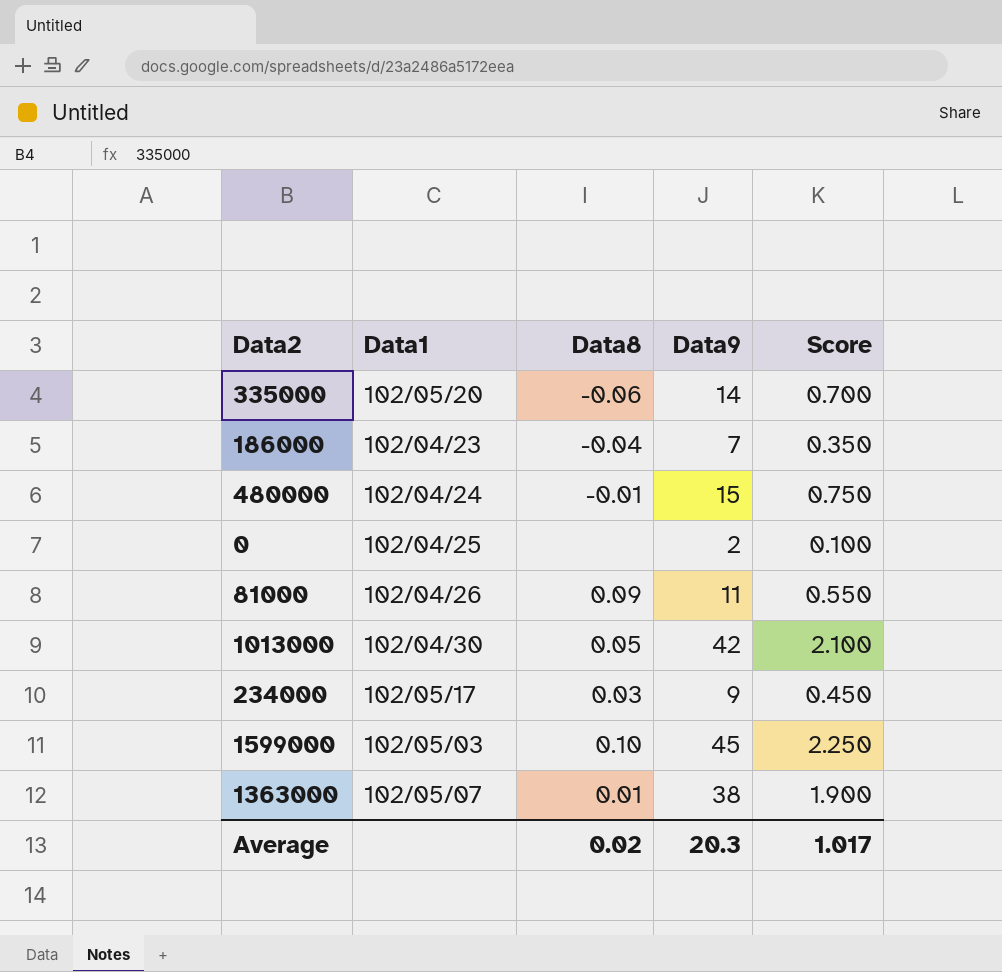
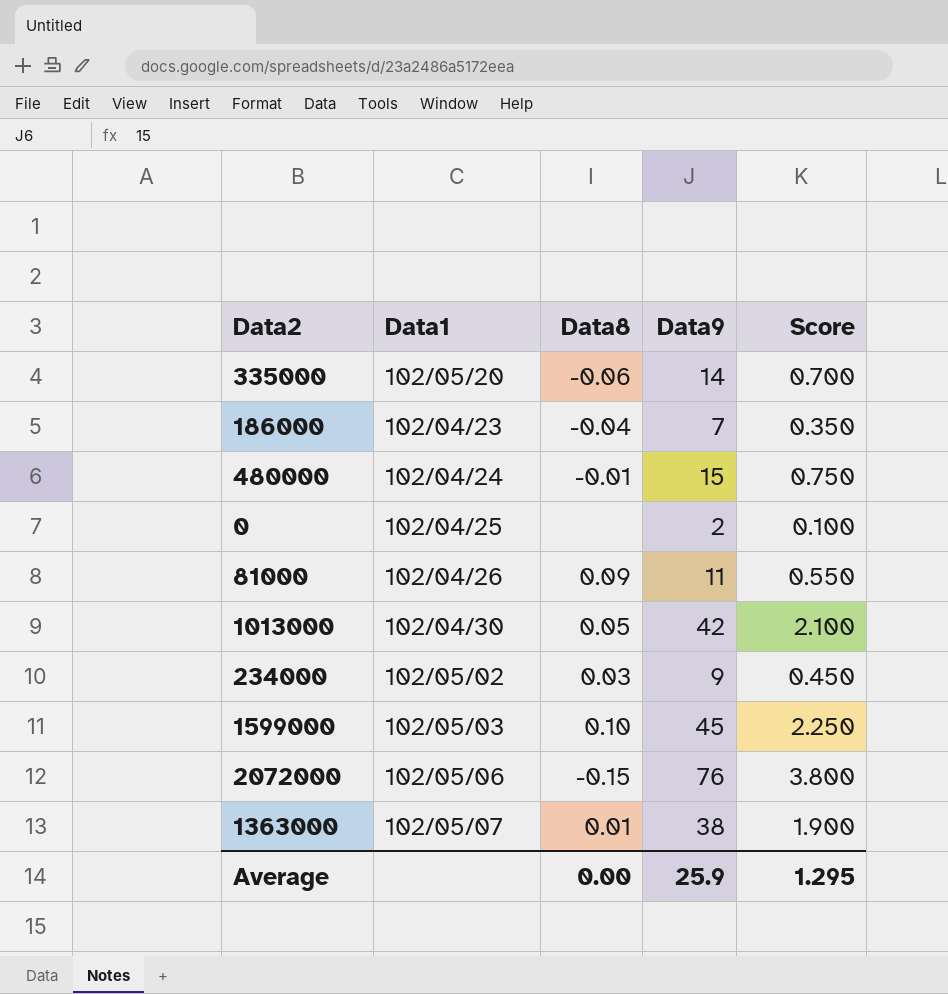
234000 | Data1: 102/05/17 -> 102/05/02
row 2072000: none -> 102/05/06 | -0.15 | 76 | 3.800
Average | Data8: 0.02 -> 0.00
Average | Data9: 20.3 -> 25.9
Average | Score: 1.017 -> 1.295

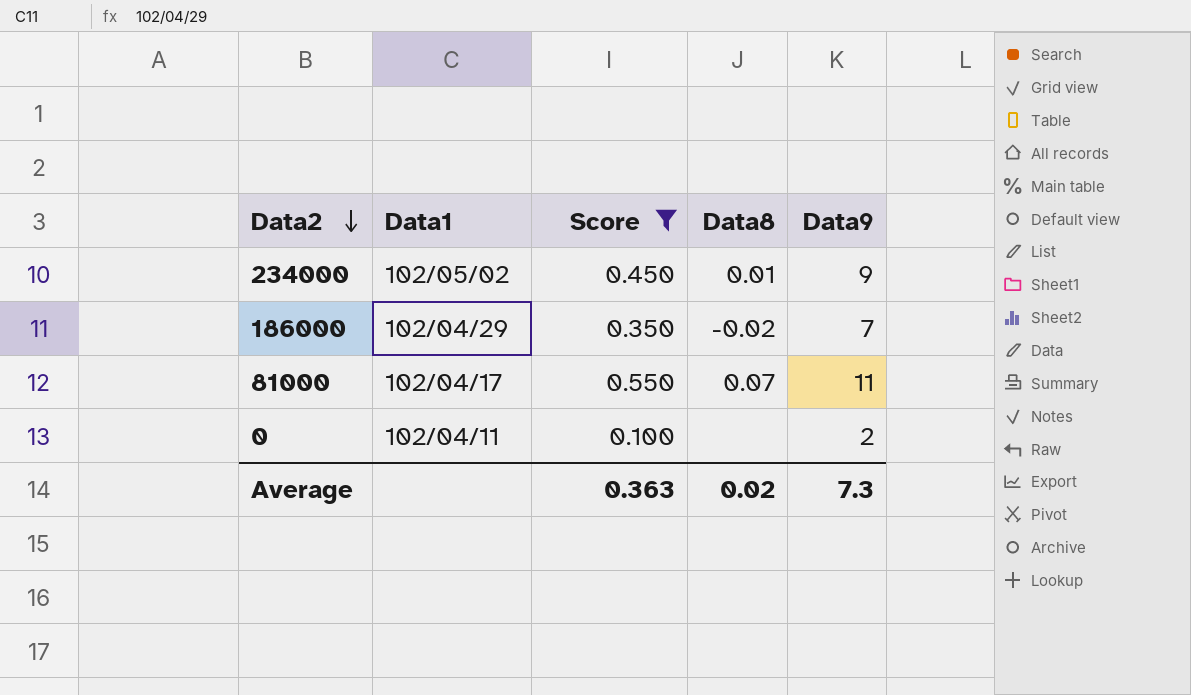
filter: none -> Score <= 0.550
row order: none -> Data2 descending
column Score | position: 5 -> 3
234000 | Data8: 0.03 -> 0.01
186000 | Data1: 102/04/23 -> 102/04/29
186000 | Data8: -0.04 -> -0.02
81000 | Data1: 102/04/26 -> 102/04/17
81000 | Data8: 0.09 -> 0.07
0 | Data1: 102/04/25 -> 102/04/11
Average | Score: 1.295 -> 0.363
Average | Data8: 0.00 -> 0.02
Average | Data9: 25.9 -> 7.3

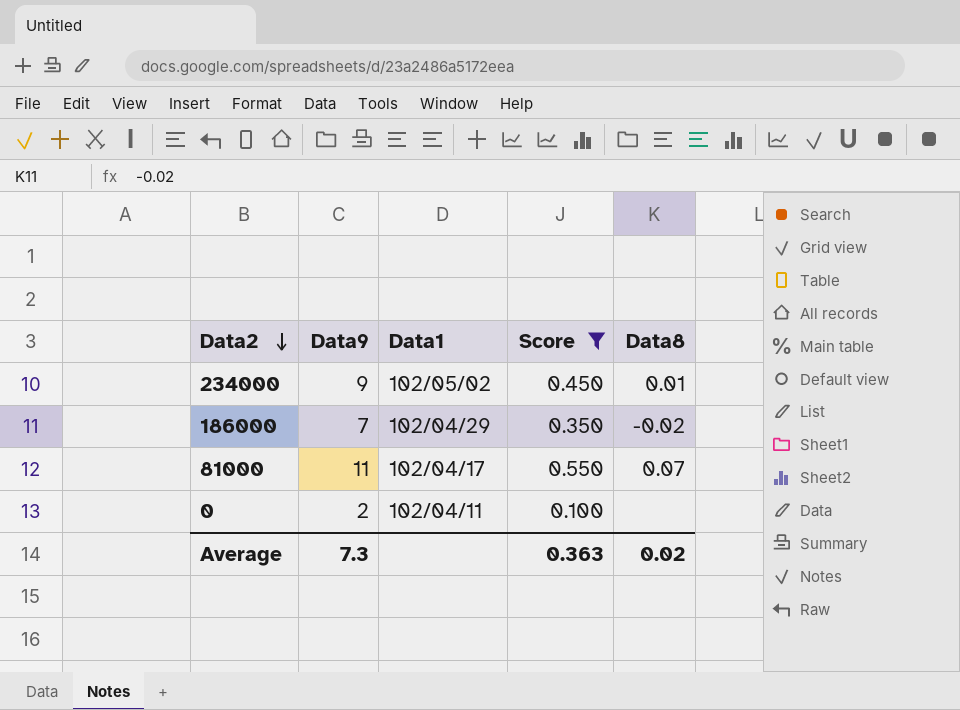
column Data9 | position: 5 -> 2

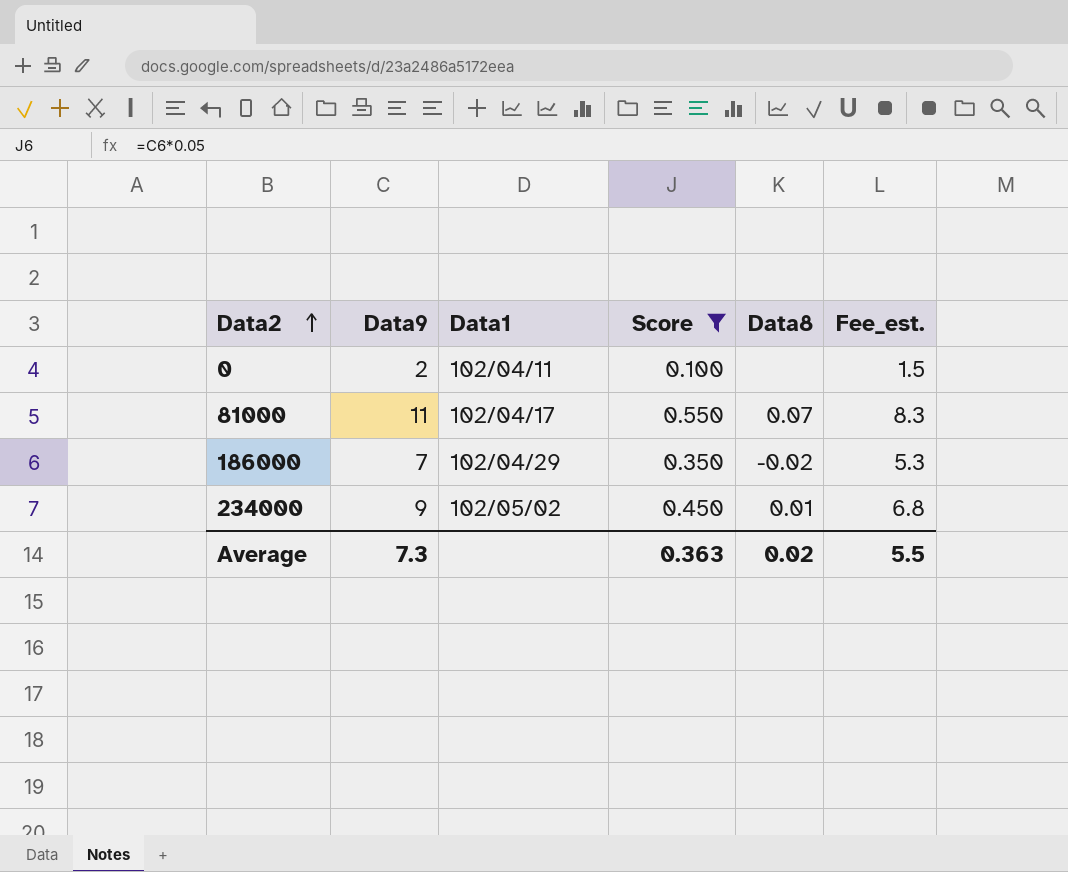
row order: Data2 descending -> Data2 ascending
column Fee_est. | formula: none -> [Data9] * 0.75

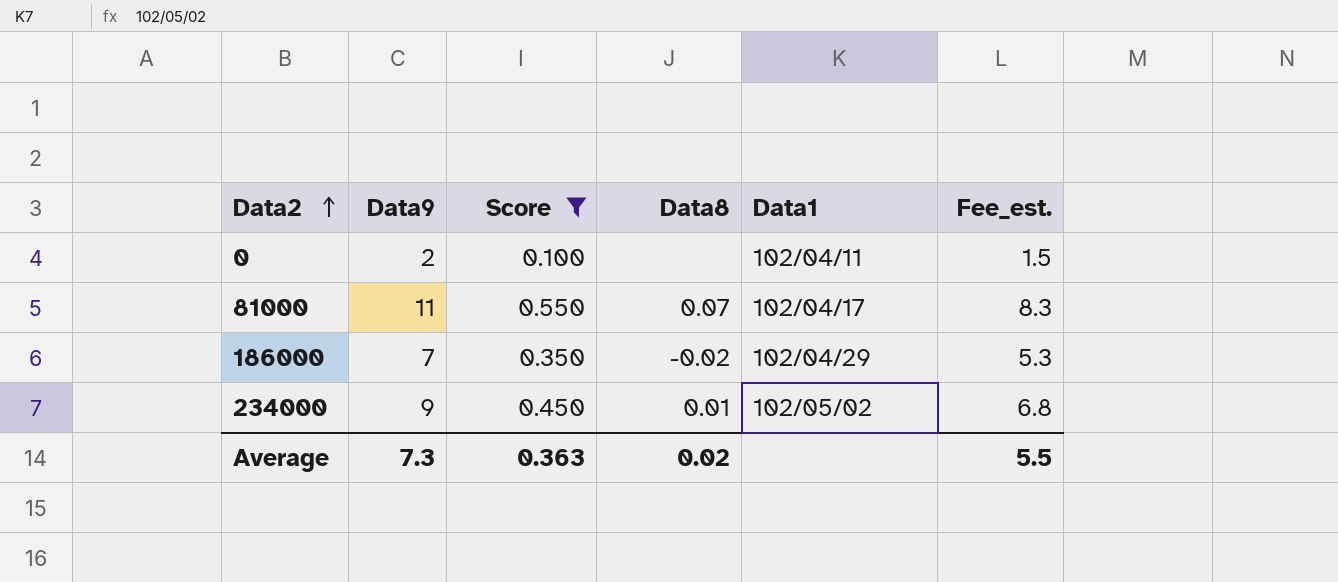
column Data1 | position: 3 -> 5

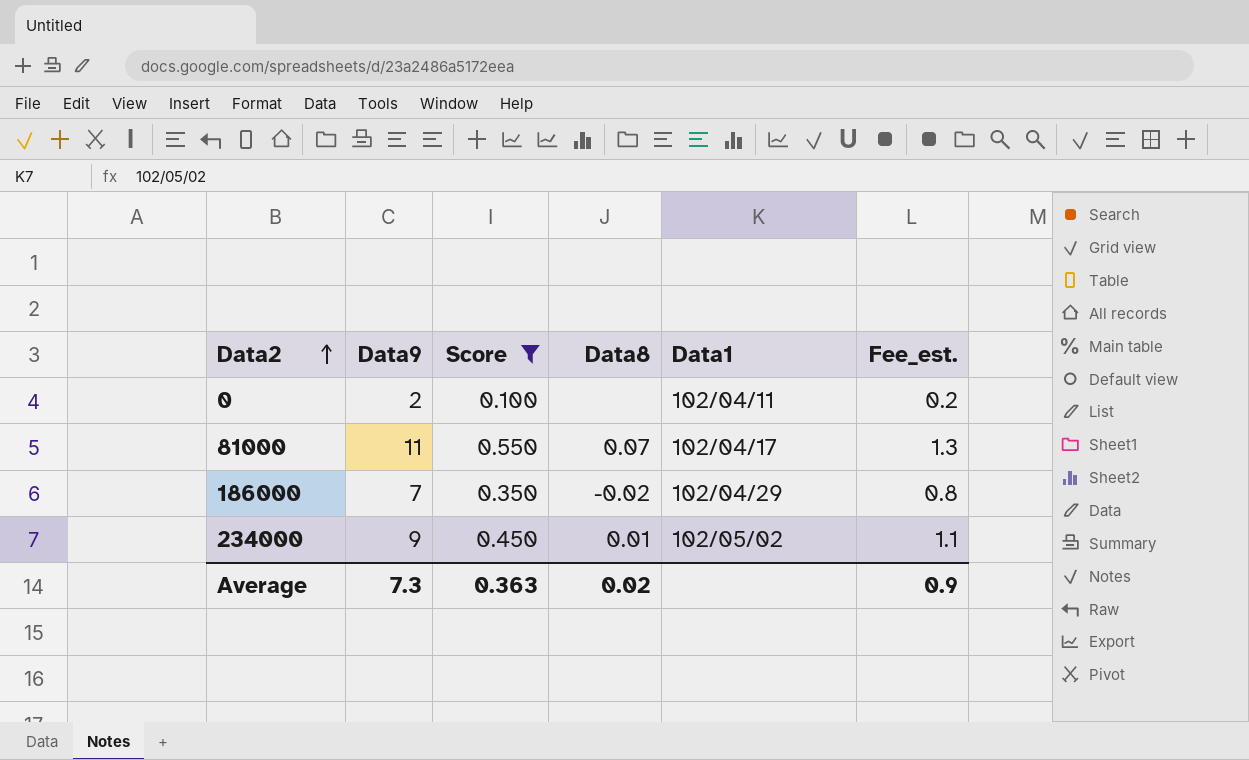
column Fee_est. | formula: [Data9] * 0.75 -> [Data9] * 0.12
Average | Fee_est.: 5.5 -> 0.9

